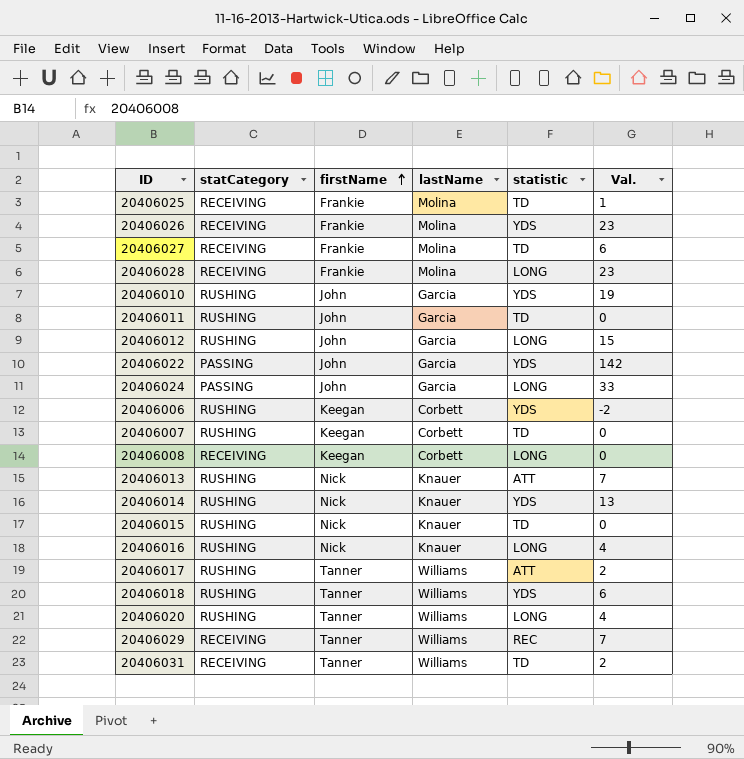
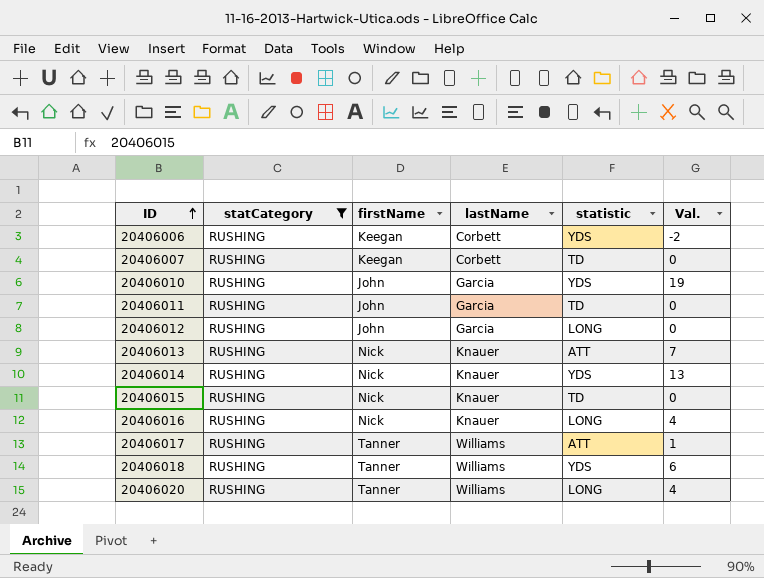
filter: none -> statCategory = RUSHING
row order: firstName ascending -> ID ascending
20406012 | Val.: 15 -> 0
20406017 | Val.: 2 -> 1

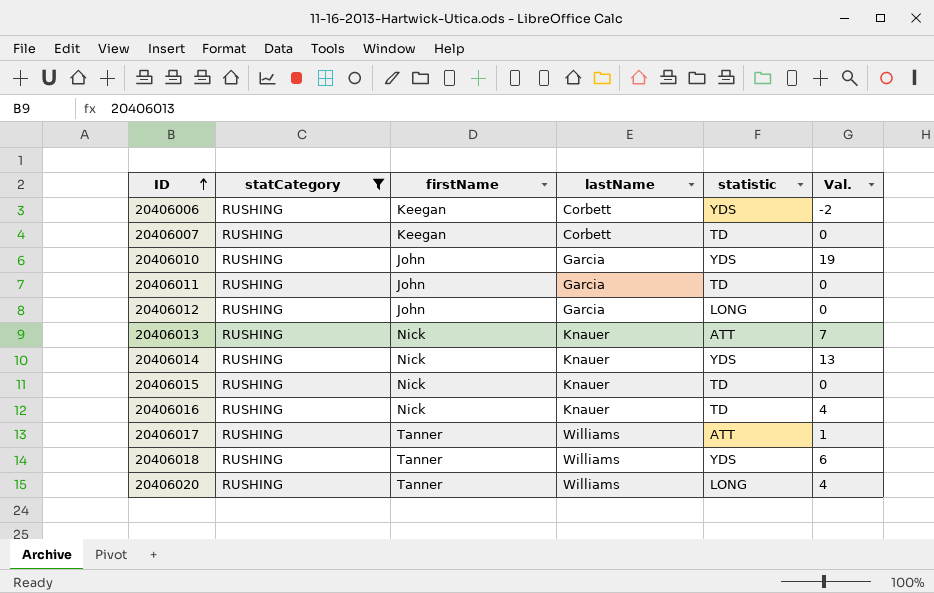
20406016 | statistic: LONG -> TD

